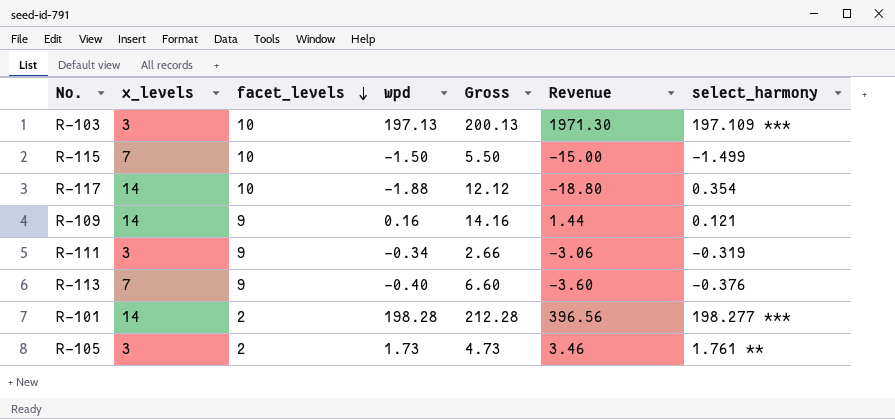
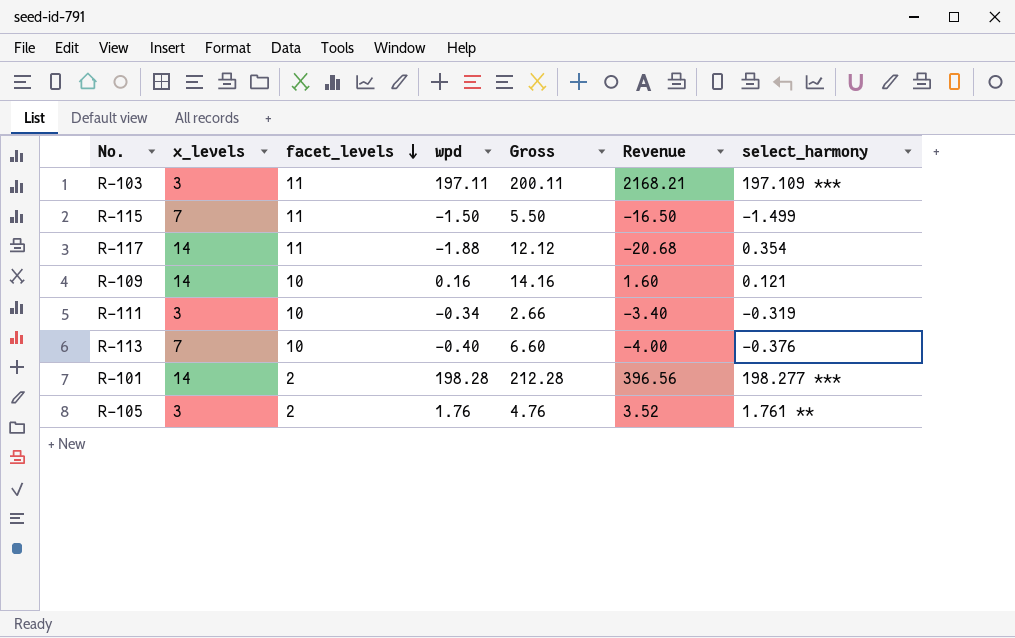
R-103 | facet_levels: 10 -> 11
R-103 | wpd: 197.13 -> 197.11
R-103 | Gross: 200.13 -> 200.11
R-103 | Revenue: 1971.30 -> 2168.21
R-115 | facet_levels: 10 -> 11
R-115 | Revenue: -15.00 -> -16.50
R-117 | facet_levels: 10 -> 11
R-117 | Revenue: -18.80 -> -20.68
R-109 | facet_levels: 9 -> 10
R-109 | Revenue: 1.44 -> 1.60
R-111 | facet_levels: 9 -> 10
R-111 | Revenue: -3.06 -> -3.40
R-113 | facet_levels: 9 -> 10
R-113 | Revenue: -3.60 -> -4.00
R-105 | wpd: 1.73 -> 1.76
R-105 | Gross: 4.73 -> 4.76
R-105 | Revenue: 3.46 -> 3.52

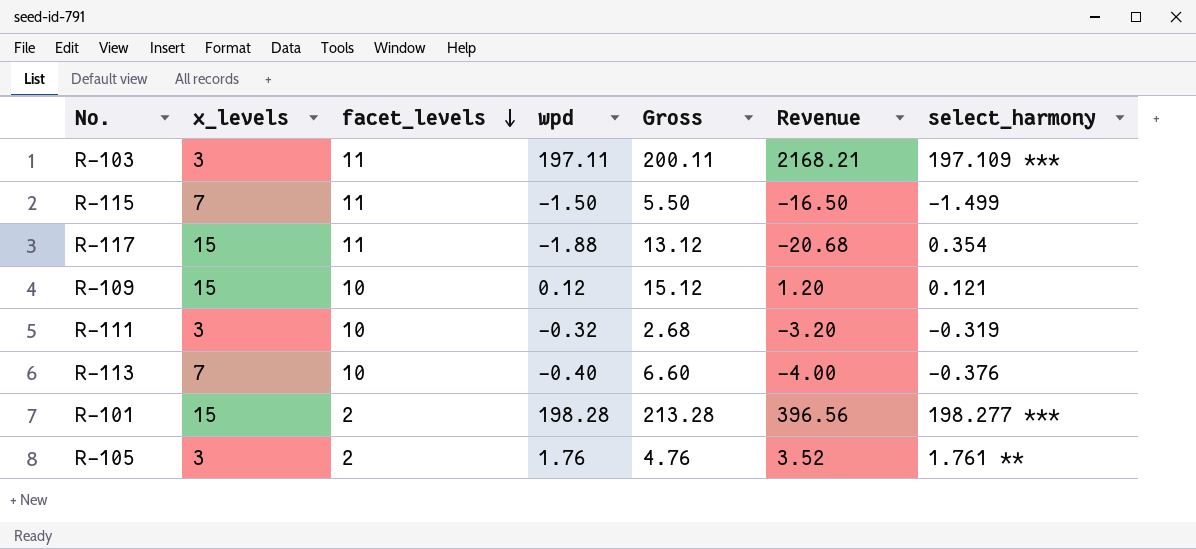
R-117 | x_levels: 14 -> 15
R-117 | Gross: 12.12 -> 13.12
R-109 | x_levels: 14 -> 15
R-109 | wpd: 0.16 -> 0.12
R-109 | Gross: 14.16 -> 15.12
R-109 | Revenue: 1.60 -> 1.20
R-111 | wpd: -0.34 -> -0.32
R-111 | Gross: 2.66 -> 2.68
R-111 | Revenue: -3.40 -> -3.20
R-101 | x_levels: 14 -> 15
R-101 | Gross: 212.28 -> 213.28

